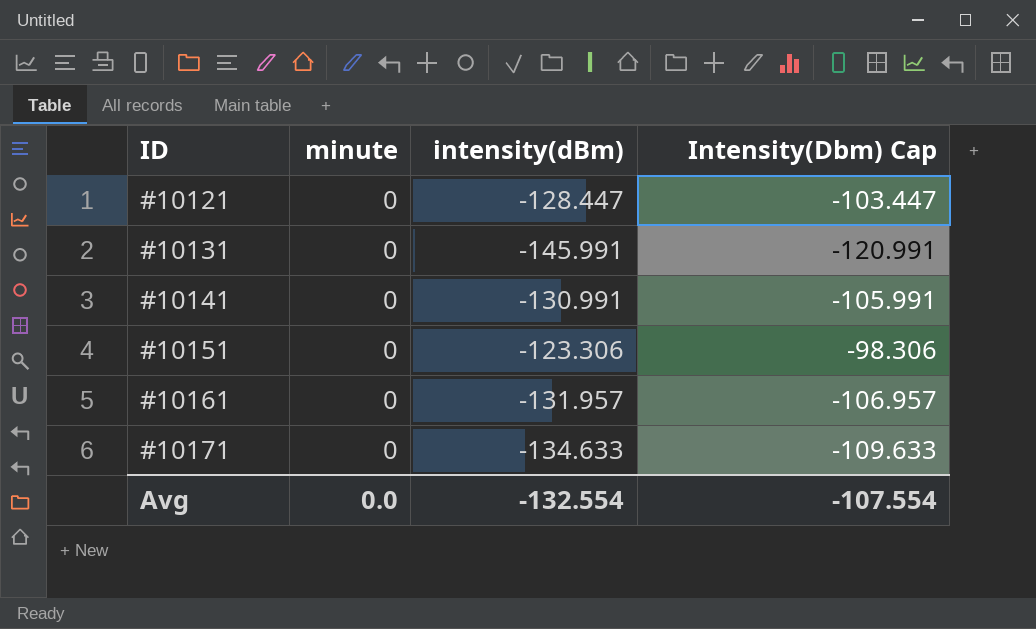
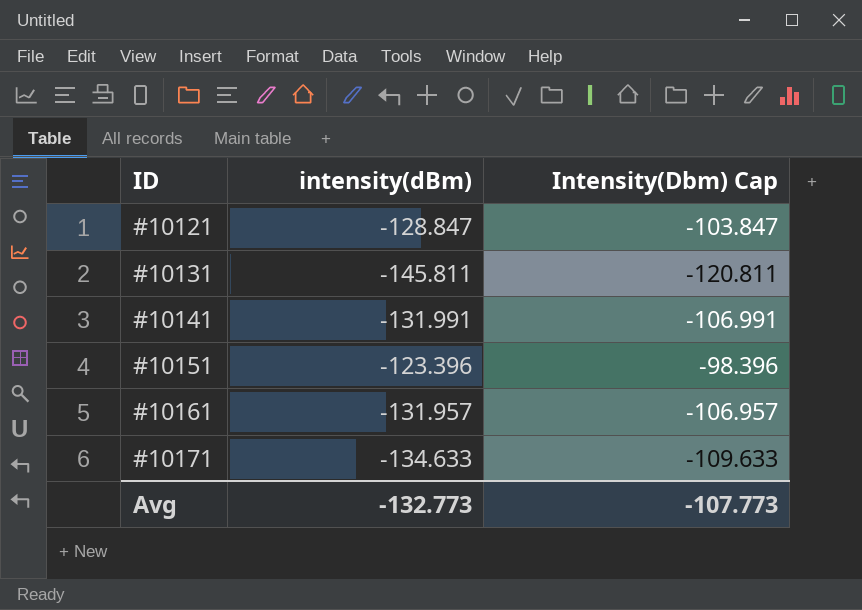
column minute | position: 2 -> none
#10121 | intensity(dBm): -128.447 -> -128.847
#10121 | Intensity(Dbm) Cap: -103.447 -> -103.847
#10131 | intensity(dBm): -145.991 -> -145.811
#10131 | Intensity(Dbm) Cap: -120.991 -> -120.811
#10141 | intensity(dBm): -130.991 -> -131.991
#10141 | Intensity(Dbm) Cap: -105.991 -> -106.991
#10151 | intensity(dBm): -123.306 -> -123.396
#10151 | Intensity(Dbm) Cap: -98.306 -> -98.396
Avg | intensity(dBm): -132.554 -> -132.773
Avg | Intensity(Dbm) Cap: -107.554 -> -107.773

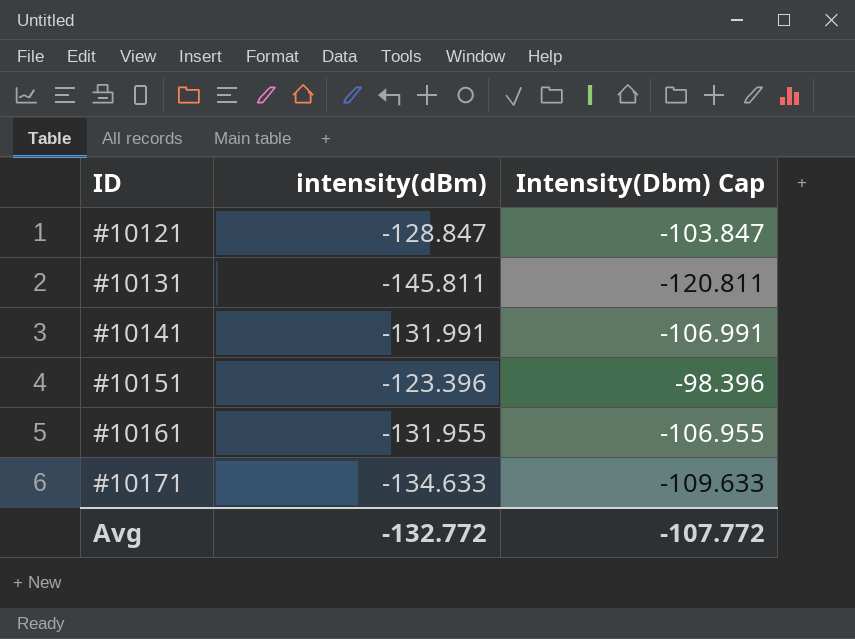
#10161 | intensity(dBm): -131.957 -> -131.955
#10161 | Intensity(Dbm) Cap: -106.957 -> -106.955
Avg | intensity(dBm): -132.773 -> -132.772
Avg | Intensity(Dbm) Cap: -107.773 -> -107.772

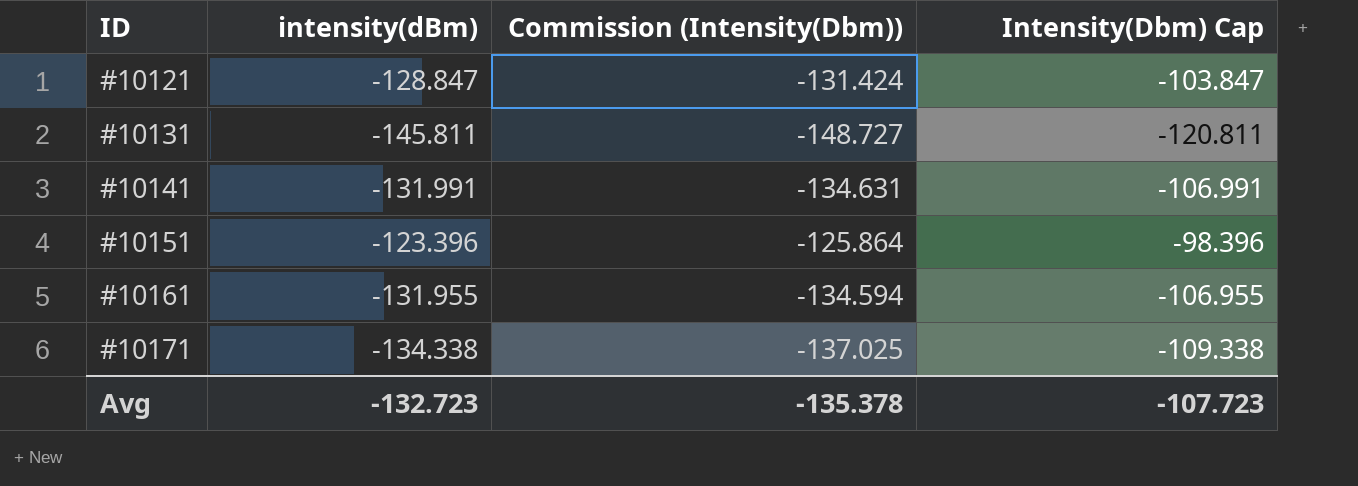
column Commission (Intensity(Dbm)) | formula: none -> [intensity(dBm)] * 1.02
#10171 | intensity(dBm): -134.633 -> -134.338
#10171 | Intensity(Dbm) Cap: -109.633 -> -109.338
Avg | intensity(dBm): -132.772 -> -132.723
Avg | Intensity(Dbm) Cap: -107.772 -> -107.723

